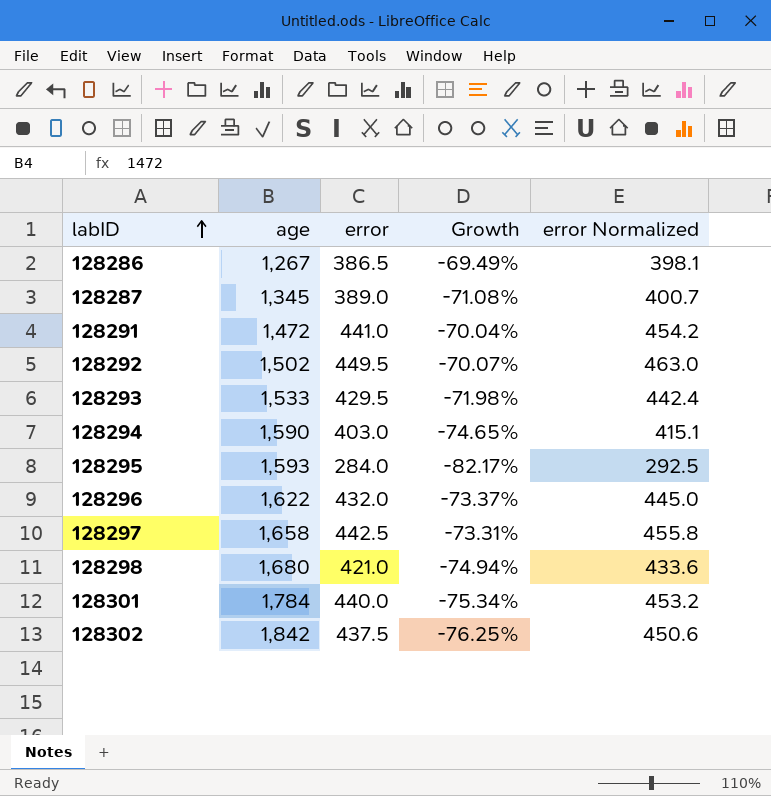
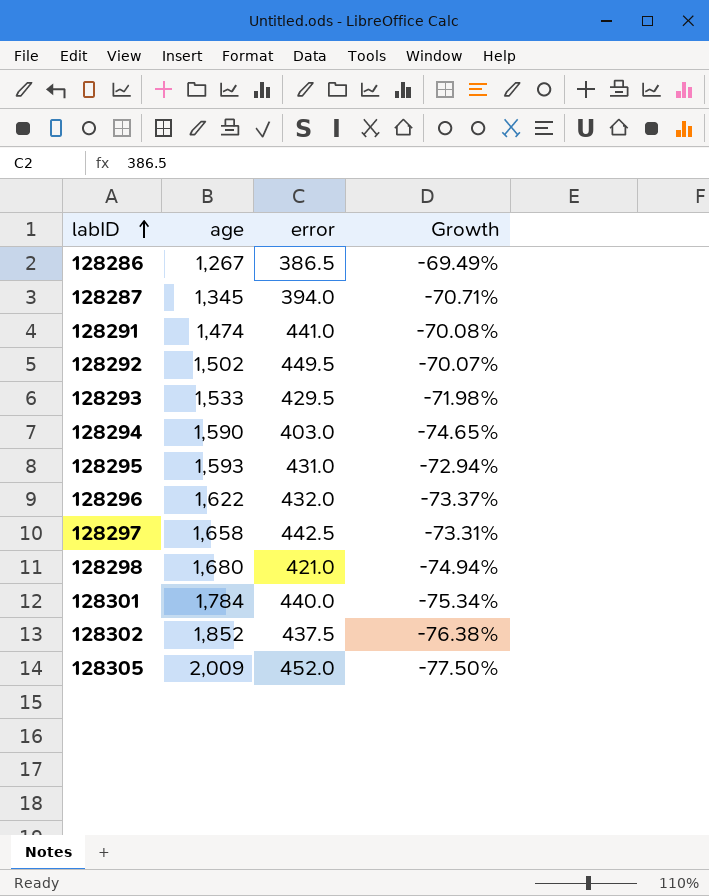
column error Normalized | formula: [error] * 1.03 -> none
128287 | error: 389.0 -> 394.0
128287 | Growth: -71.08% -> -70.71%
128291 | age: 1,472 -> 1,474
128291 | Growth: -70.04% -> -70.08%
128295 | error: 284.0 -> 431.0
128295 | Growth: -82.17% -> -72.94%
128302 | age: 1,842 -> 1,852
128302 | Growth: -76.25% -> -76.38%
row 128305: none -> 2,009 | 452.0 | -77.50%

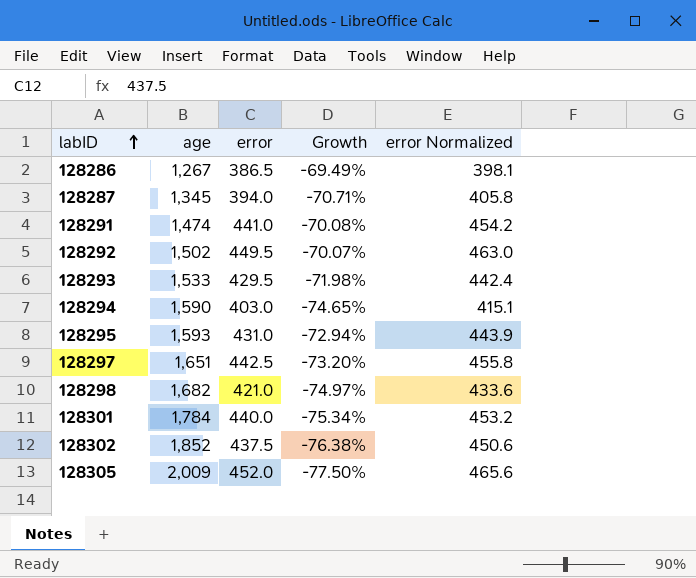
column error Normalized | formula: none -> [error] * 1.03
row 128296: 1,622 | 432.0 | -73.37% -> none
128297 | age: 1,658 -> 1,651
128297 | Growth: -73.31% -> -73.20%
128298 | age: 1,680 -> 1,682
128298 | Growth: -74.94% -> -74.97%

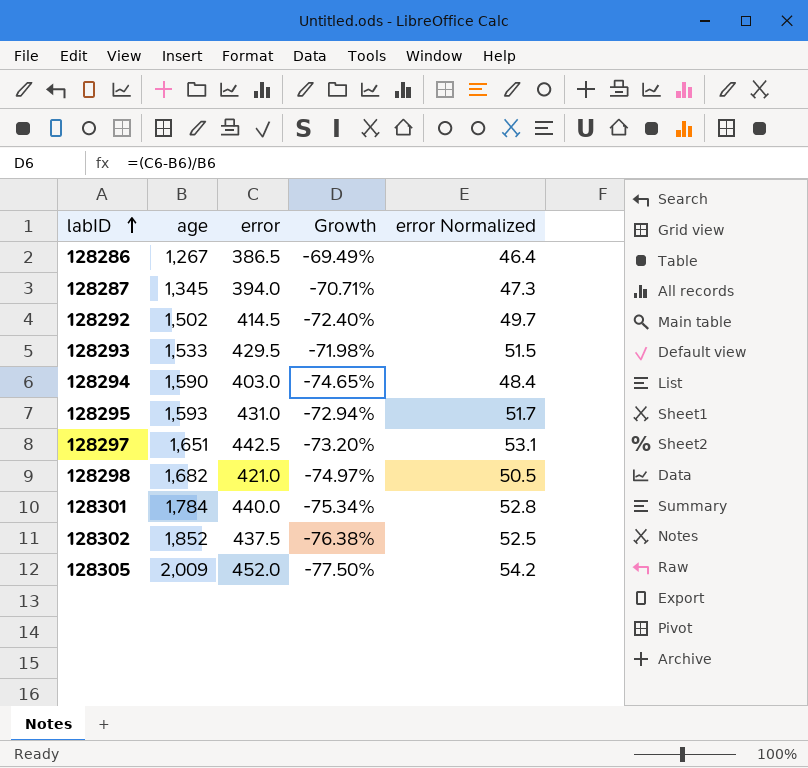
column error Normalized | formula: [error] * 1.03 -> [error] * 0.12
row 128291: 1,474 | 441.0 | -70.08% | 454.2 -> none
128292 | error: 449.5 -> 414.5
128292 | Growth: -70.07% -> -72.40%

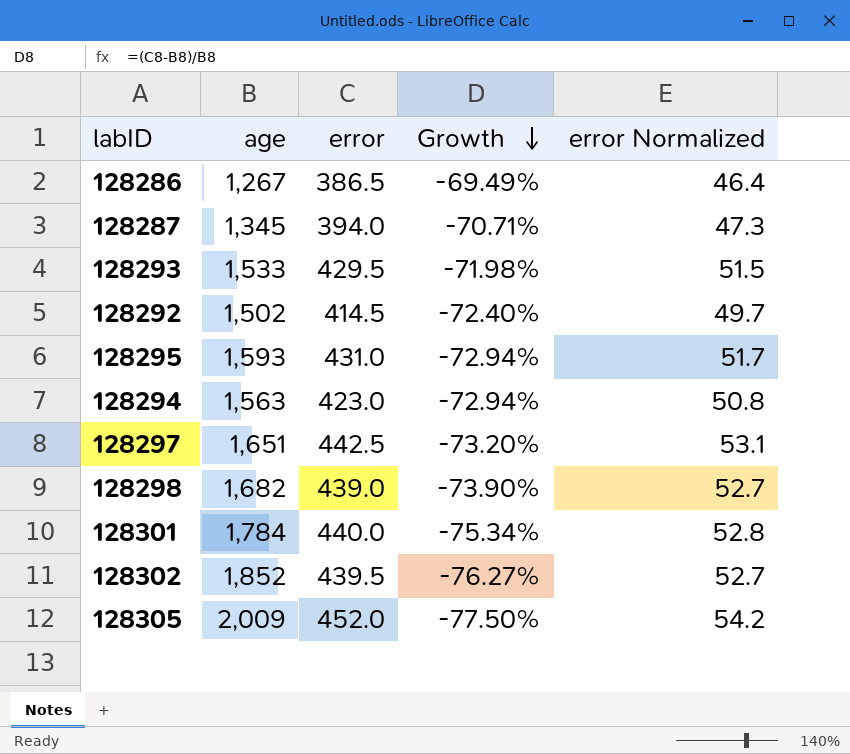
row order: labID ascending -> Growth descending
128294 | age: 1,590 -> 1,563
128294 | error: 403.0 -> 423.0
128294 | Growth: -74.65% -> -72.94%
128294 | error Normalized: 48.4 -> 50.8
128298 | error: 421.0 -> 439.0
128298 | Growth: -74.97% -> -73.90%
128298 | error Normalized: 50.5 -> 52.7
128302 | error: 437.5 -> 439.5
128302 | Growth: -76.38% -> -76.27%
128302 | error Normalized: 52.5 -> 52.7

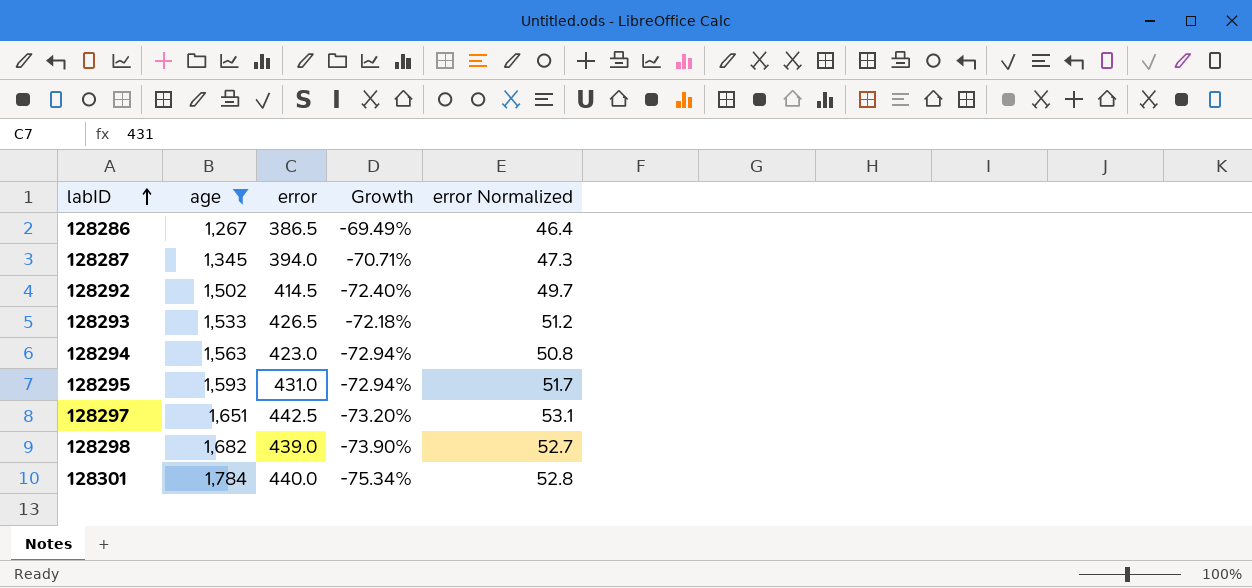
filter: none -> age <= 1,784
row order: Growth descending -> labID ascending
128293 | error: 429.5 -> 426.5
128293 | Growth: -71.98% -> -72.18%
128293 | error Normalized: 51.5 -> 51.2

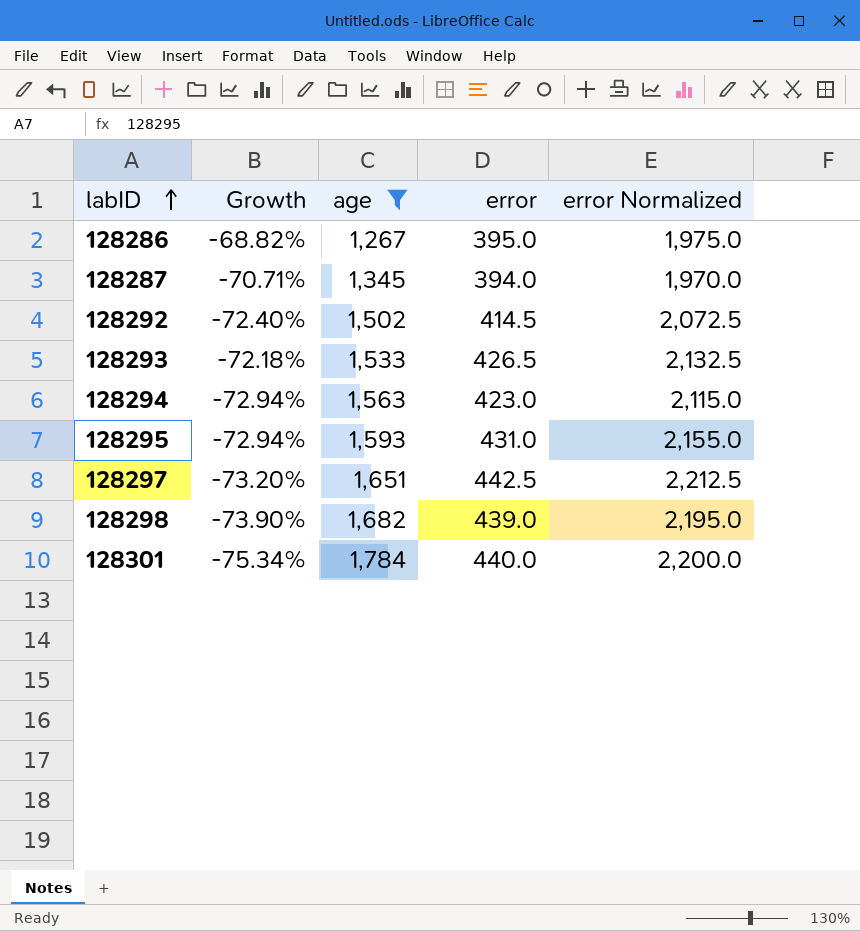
column Growth | position: 4 -> 2
column error Normalized | formula: [error] * 0.12 -> [error] * 5
128286 | Growth: -69.49% -> -68.82%
128286 | error: 386.5 -> 395.0

